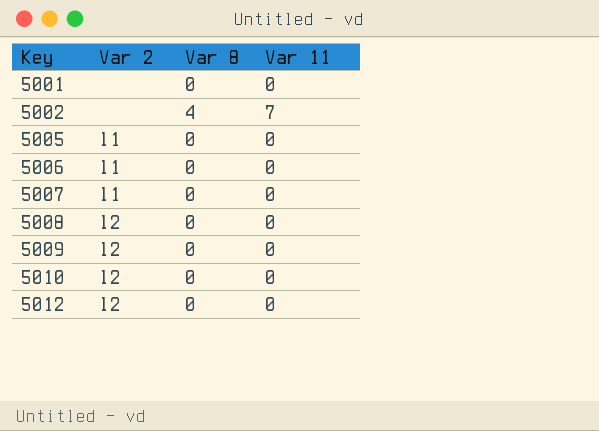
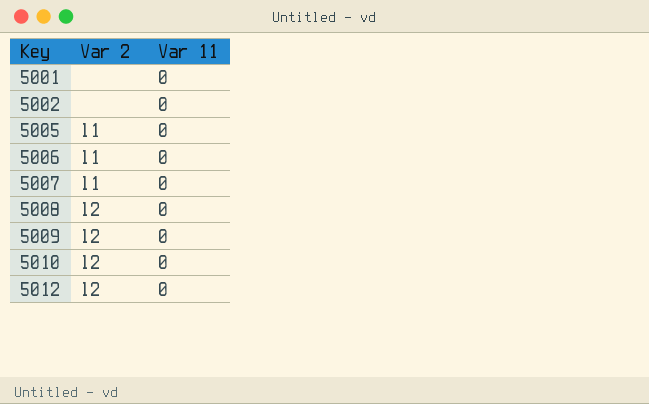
column Var 8 | position: 3 -> none
5002 | Var 11: 7 -> 0

